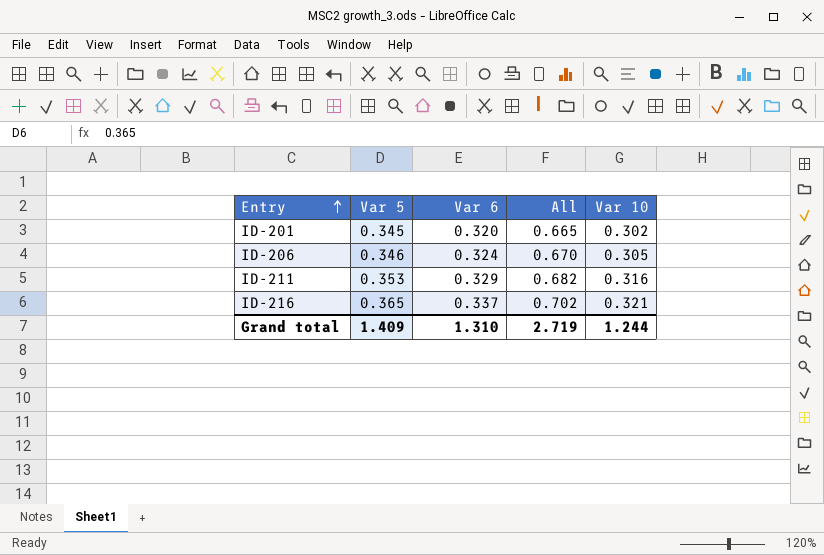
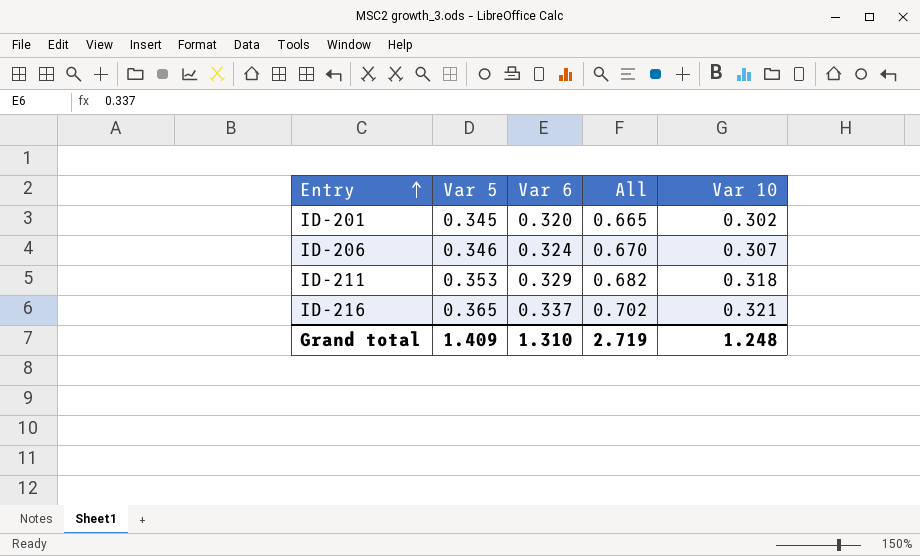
ID-206 | Var 10: 0.305 -> 0.307
ID-211 | Var 10: 0.316 -> 0.318
Grand total | Var 10: 1.244 -> 1.248

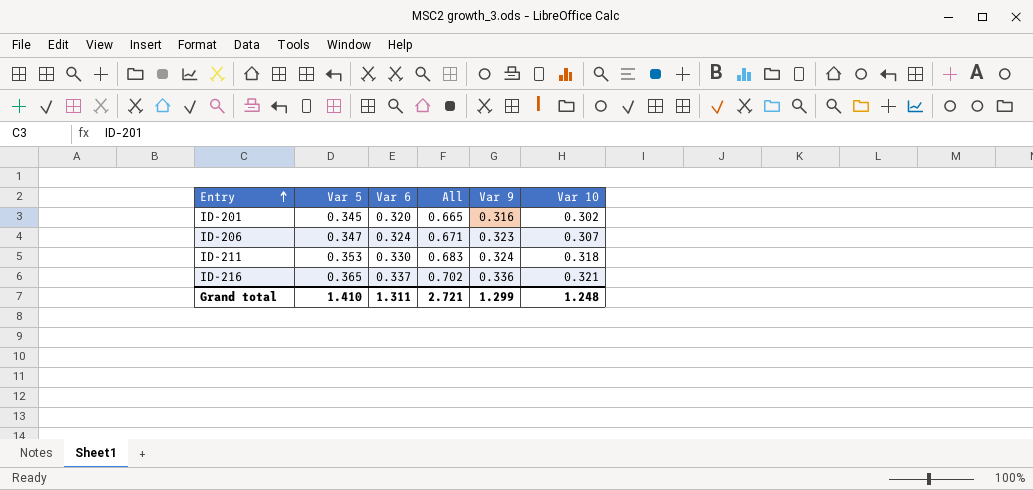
column Var 9 | position: none -> 5
ID-206 | Var 5: 0.346 -> 0.347
ID-206 | All: 0.670 -> 0.671
ID-211 | Var 6: 0.329 -> 0.330
ID-211 | All: 0.682 -> 0.683
Grand total | Var 5: 1.409 -> 1.410
Grand total | Var 6: 1.310 -> 1.311
Grand total | All: 2.719 -> 2.721

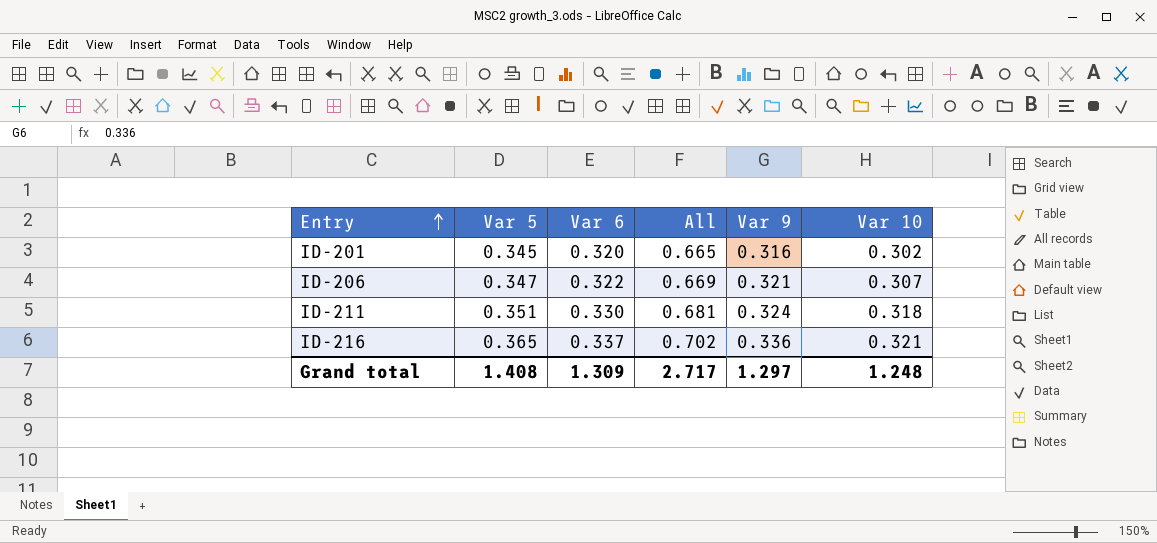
ID-206 | Var 6: 0.324 -> 0.322
ID-206 | All: 0.671 -> 0.669
ID-206 | Var 9: 0.323 -> 0.321
ID-211 | Var 5: 0.353 -> 0.351
ID-211 | All: 0.683 -> 0.681
Grand total | Var 5: 1.410 -> 1.408
Grand total | Var 6: 1.311 -> 1.309
Grand total | All: 2.721 -> 2.717
Grand total | Var 9: 1.299 -> 1.297

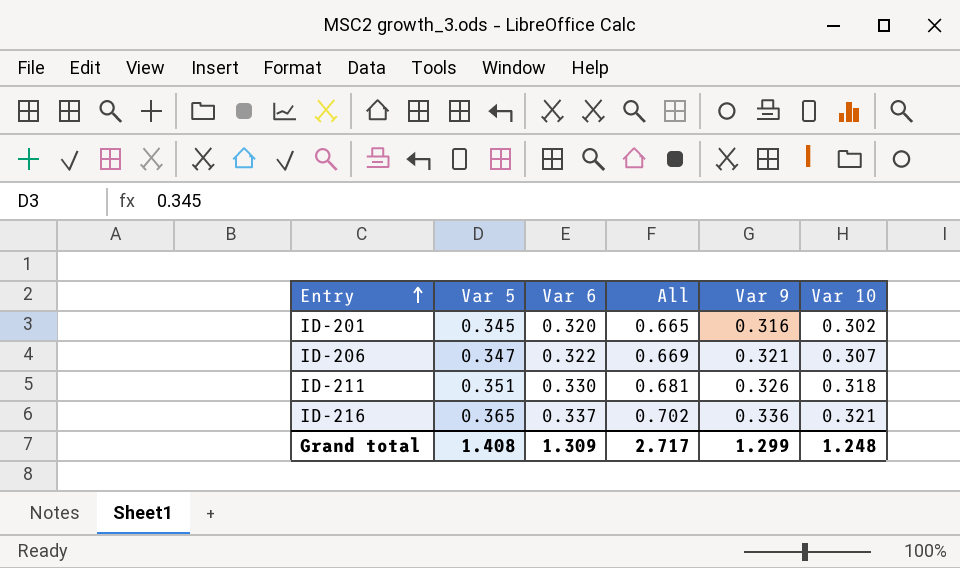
ID-211 | Var 9: 0.324 -> 0.326
Grand total | Var 9: 1.297 -> 1.299

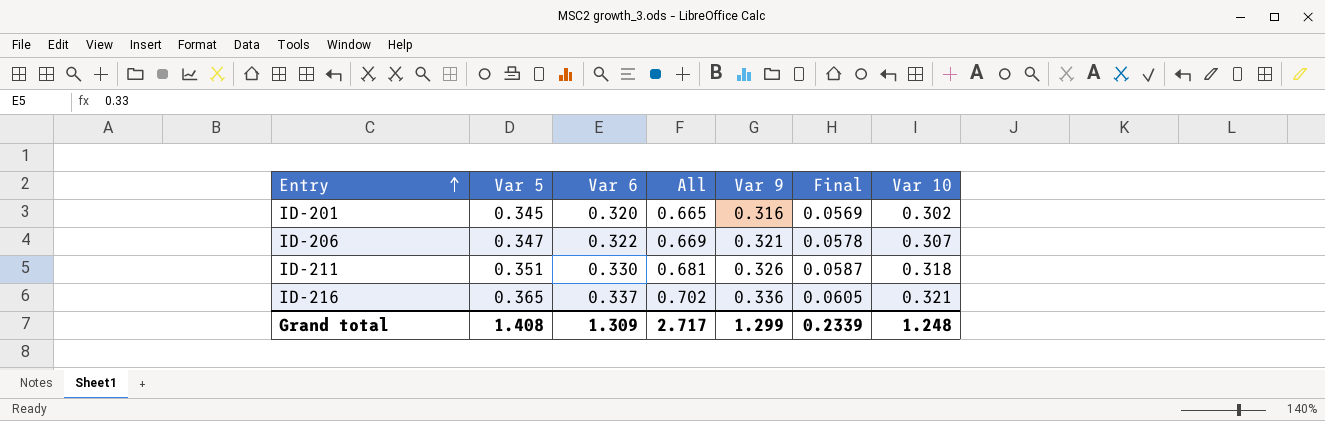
column Final | formula: none -> [Var 9] * 0.18

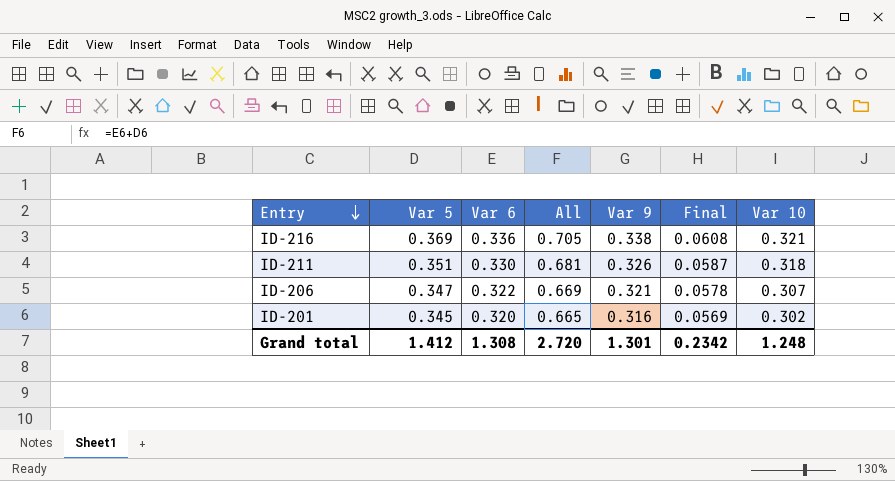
row order: Entry ascending -> Entry descending
ID-216 | Var 5: 0.365 -> 0.369
ID-216 | Var 6: 0.337 -> 0.336
ID-216 | All: 0.702 -> 0.705
ID-216 | Var 9: 0.336 -> 0.338
ID-216 | Final: 0.0605 -> 0.0608
Grand total | Var 5: 1.408 -> 1.412
Grand total | Var 6: 1.309 -> 1.308
Grand total | All: 2.717 -> 2.720
Grand total | Var 9: 1.299 -> 1.301
Grand total | Final: 0.2339 -> 0.2342

